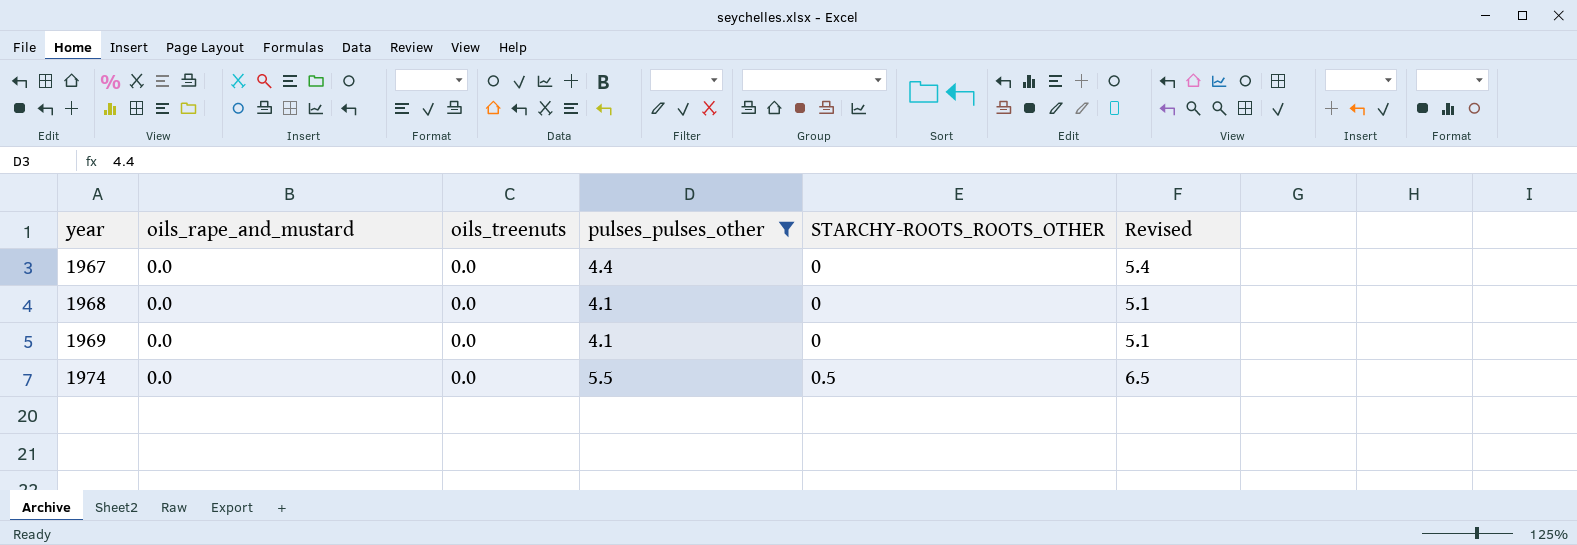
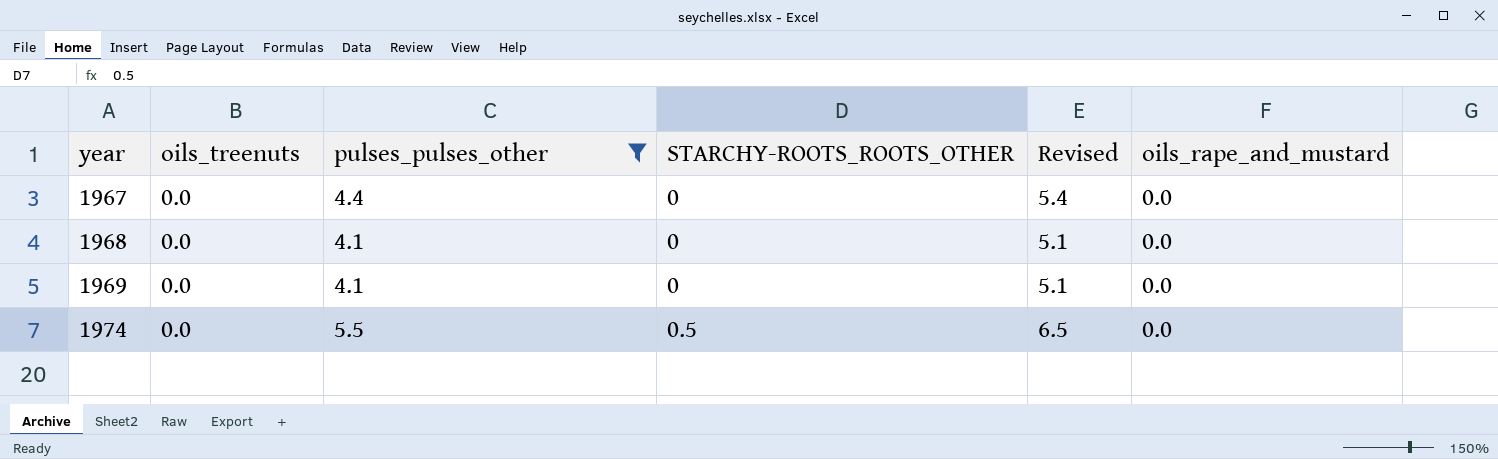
column oils_rape_and_mustard | position: 2 -> 6

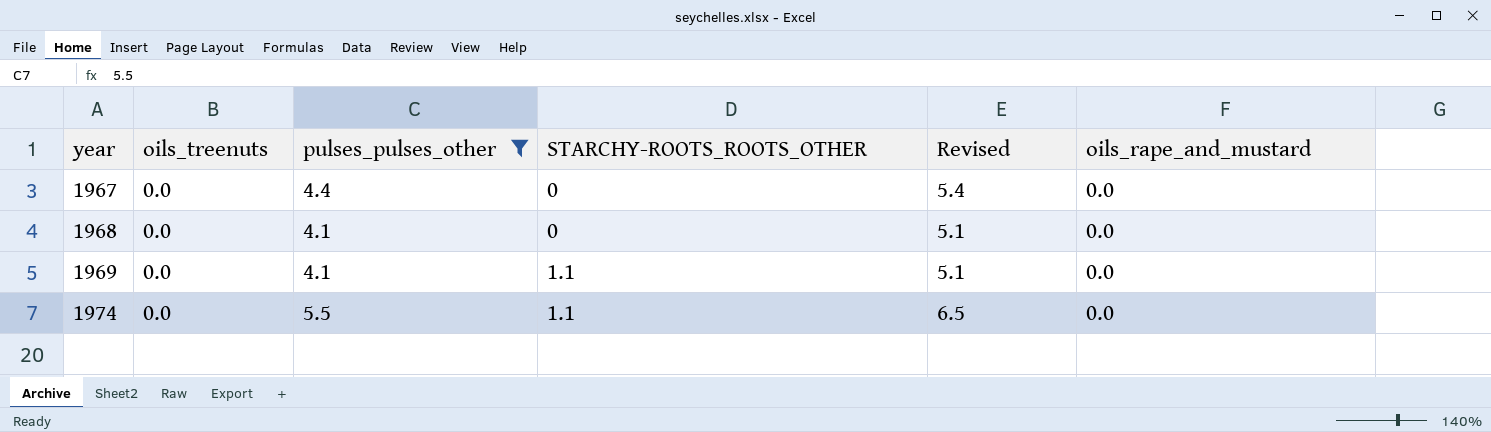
1969 | STARCHY-ROOTS_ROOTS_OTHER: 0 -> 1.1
1974 | STARCHY-ROOTS_ROOTS_OTHER: 0.5 -> 1.1

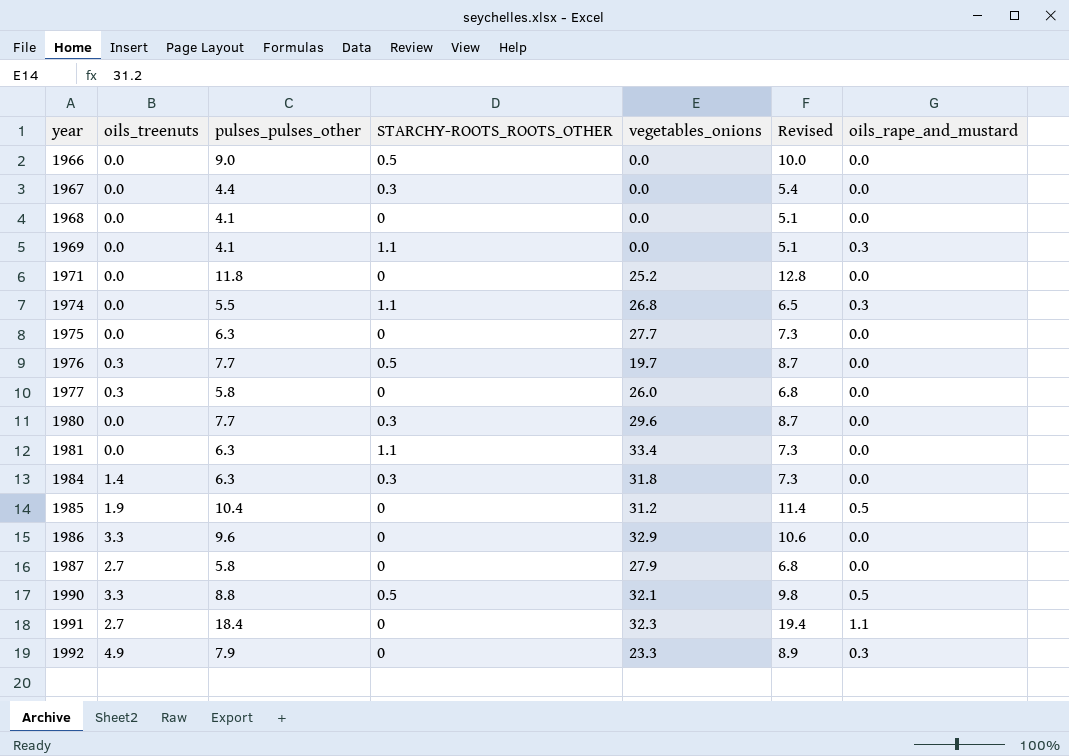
filter: pulses_pulses_other <= 5.5 -> none
column vegetables_onions | position: none -> 5
1967 | STARCHY-ROOTS_ROOTS_OTHER: 0 -> 0.3
1969 | oils_rape_and_mustard: 0.0 -> 0.3
1974 | oils_rape_and_mustard: 0.0 -> 0.3

